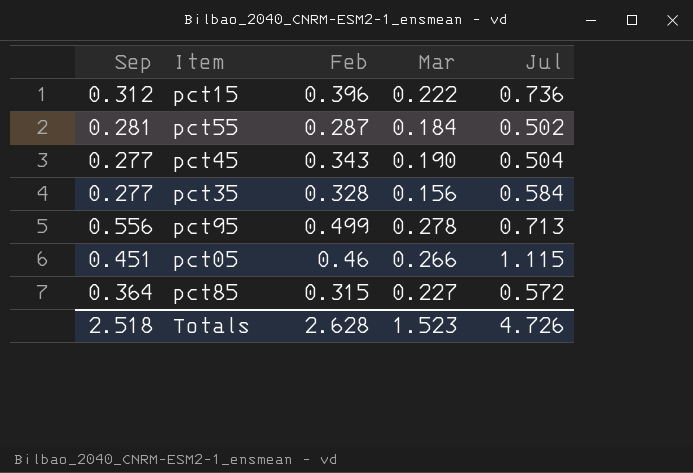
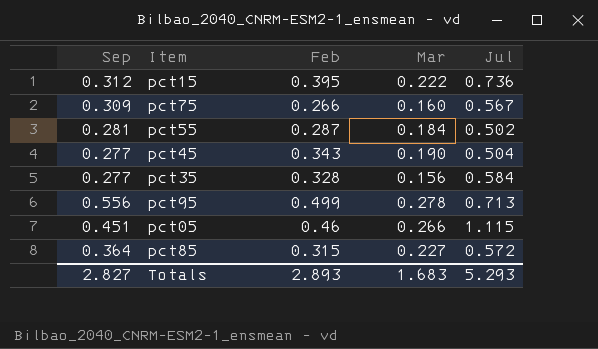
pct15 | Feb: 0.396 -> 0.395
row pct75: none -> 0.309 | 0.266 | 0.160 | 0.567
Totals | Sep: 2.518 -> 2.827
Totals | Feb: 2.628 -> 2.893
Totals | Mar: 1.523 -> 1.683
Totals | Jul: 4.726 -> 5.293

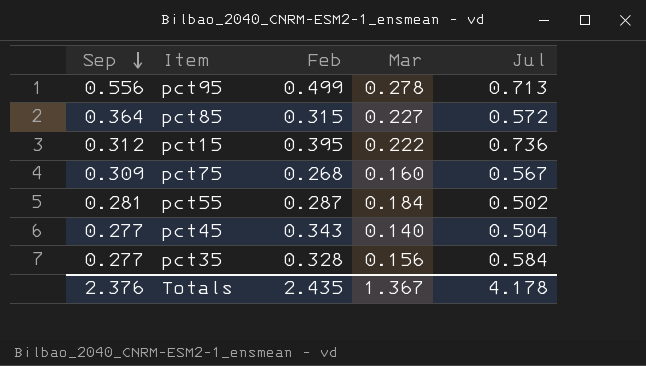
row order: none -> Sep descending
row pct05: 0.451 | 0.46 | 0.266 | 1.115 -> none
pct75 | Feb: 0.266 -> 0.268
pct45 | Mar: 0.190 -> 0.140
Totals | Sep: 2.827 -> 2.376
Totals | Feb: 2.893 -> 2.435
Totals | Mar: 1.683 -> 1.367
Totals | Jul: 5.293 -> 4.178

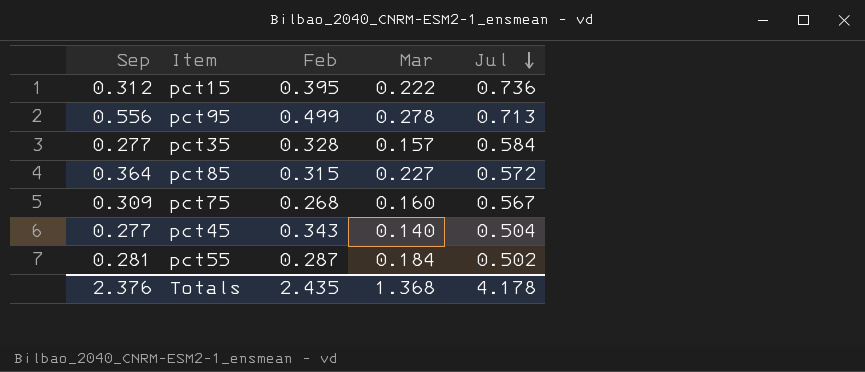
row order: Sep descending -> Jul descending
pct35 | Mar: 0.156 -> 0.157
Totals | Mar: 1.367 -> 1.368

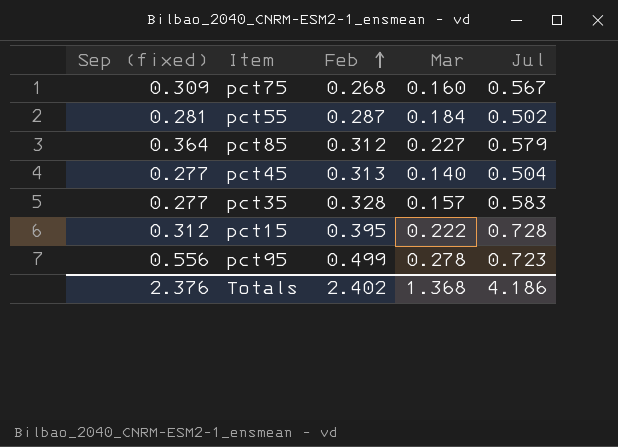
row order: Jul descending -> Feb ascending
column name: Sep -> Sep (fixed)
pct85 | Feb: 0.315 -> 0.312
pct85 | Jul: 0.572 -> 0.579
pct45 | Feb: 0.343 -> 0.313
pct35 | Jul: 0.584 -> 0.583
pct15 | Jul: 0.736 -> 0.728
pct95 | Jul: 0.713 -> 0.723
Totals | Feb: 2.435 -> 2.402
Totals | Jul: 4.178 -> 4.186

